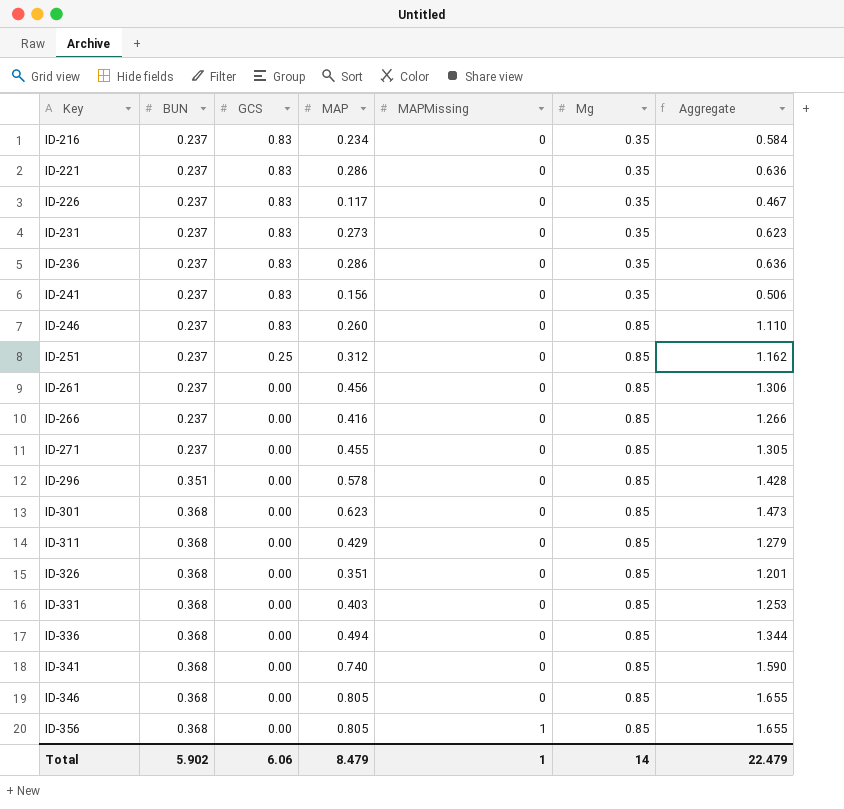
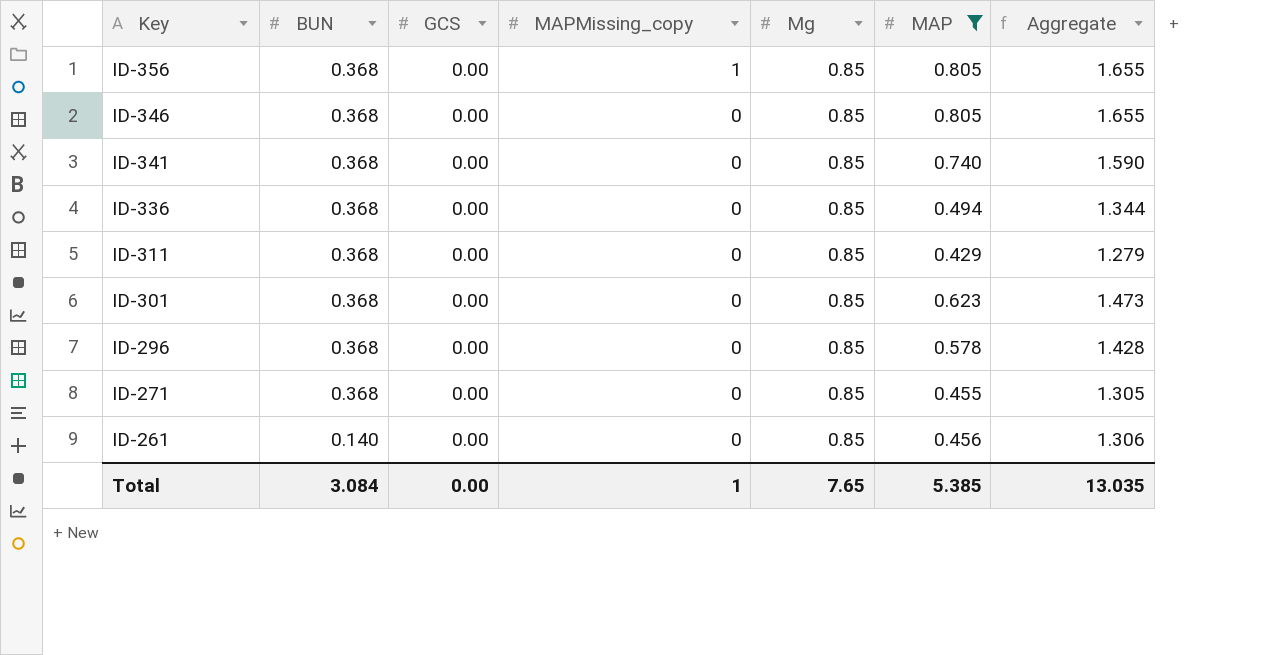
filter: none -> MAP >= 0.429
row order: Key ascending -> Key descending
column name: MAPMissing -> MAPMissing_copy
column MAP | position: 4 -> 6
ID-296 | BUN: 0.351 -> 0.368
ID-271 | BUN: 0.237 -> 0.368
ID-261 | BUN: 0.237 -> 0.140
Total | BUN: 5.902 -> 3.084
Total | GCS: 6.06 -> 0.00
Total | Mg: 14 -> 7.65
Total | MAP: 8.479 -> 5.385
Total | Aggregate: 22.479 -> 13.035

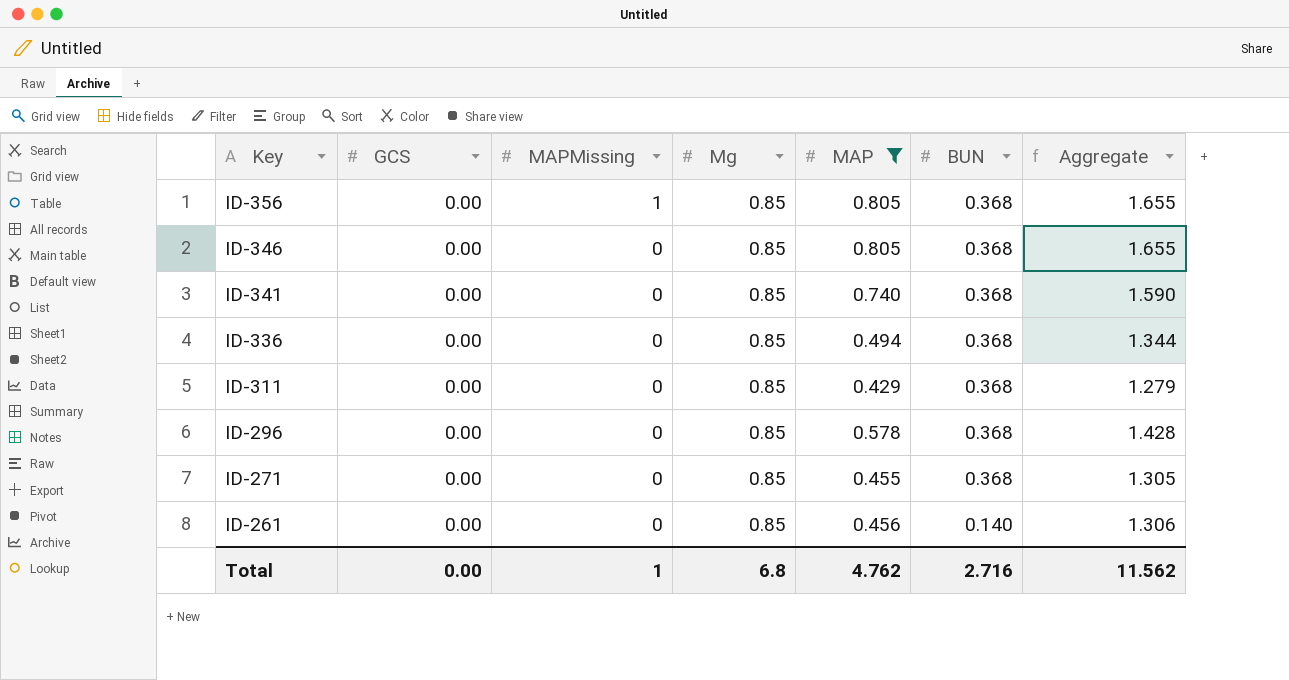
column name: MAPMissing_copy -> MAPMissing
column BUN | position: 2 -> 6
row ID-301: 0.368 | 0.00 | 0 | 0.85 | 0.623 | 1.473 -> none
Total | Mg: 7.65 -> 6.8
Total | MAP: 5.385 -> 4.762
Total | BUN: 3.084 -> 2.716
Total | Aggregate: 13.035 -> 11.562

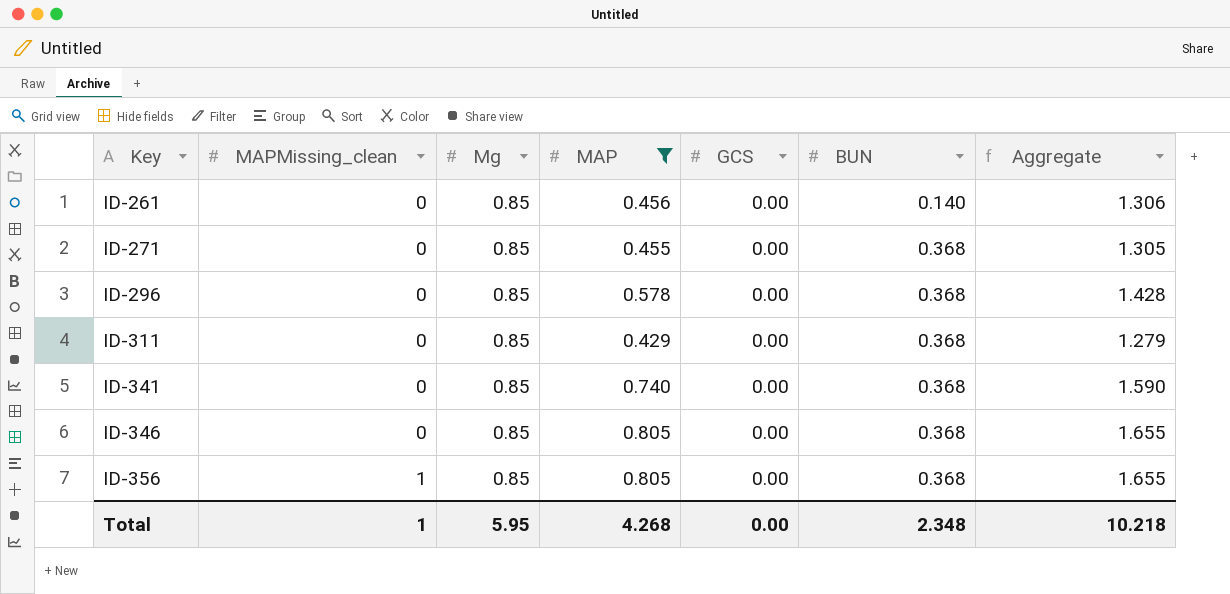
row order: Key descending -> Key ascending
column name: MAPMissing -> MAPMissing_clean
column GCS | position: 2 -> 5
row ID-336: 0.00 | 0 | 0.85 | 0.494 | 0.368 | 1.344 -> none
Total | Mg: 6.8 -> 5.95
Total | MAP: 4.762 -> 4.268
Total | BUN: 2.716 -> 2.348
Total | Aggregate: 11.562 -> 10.218

